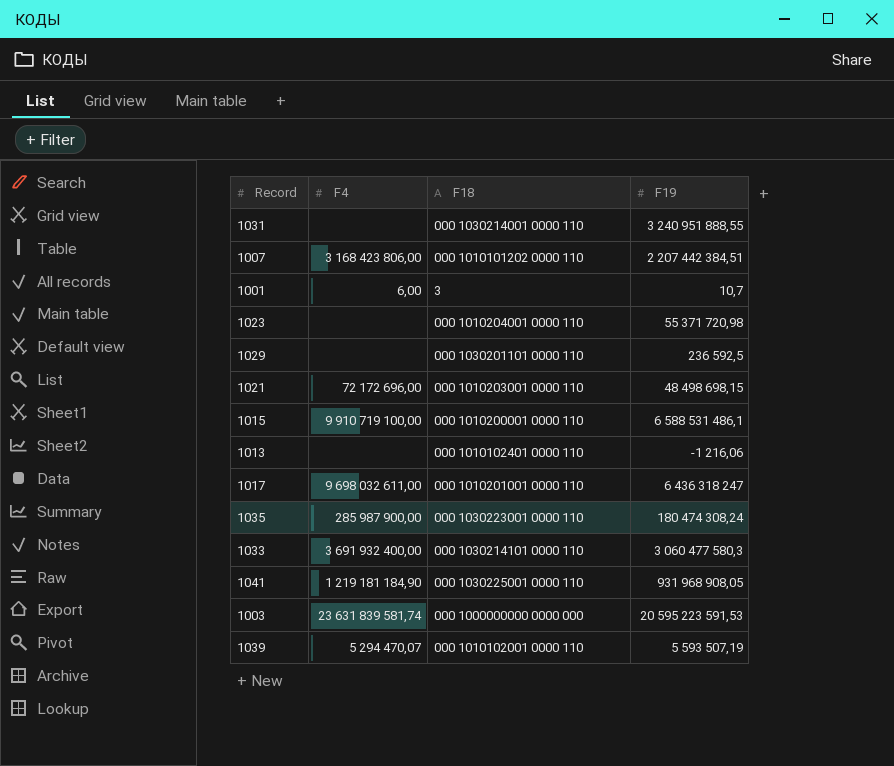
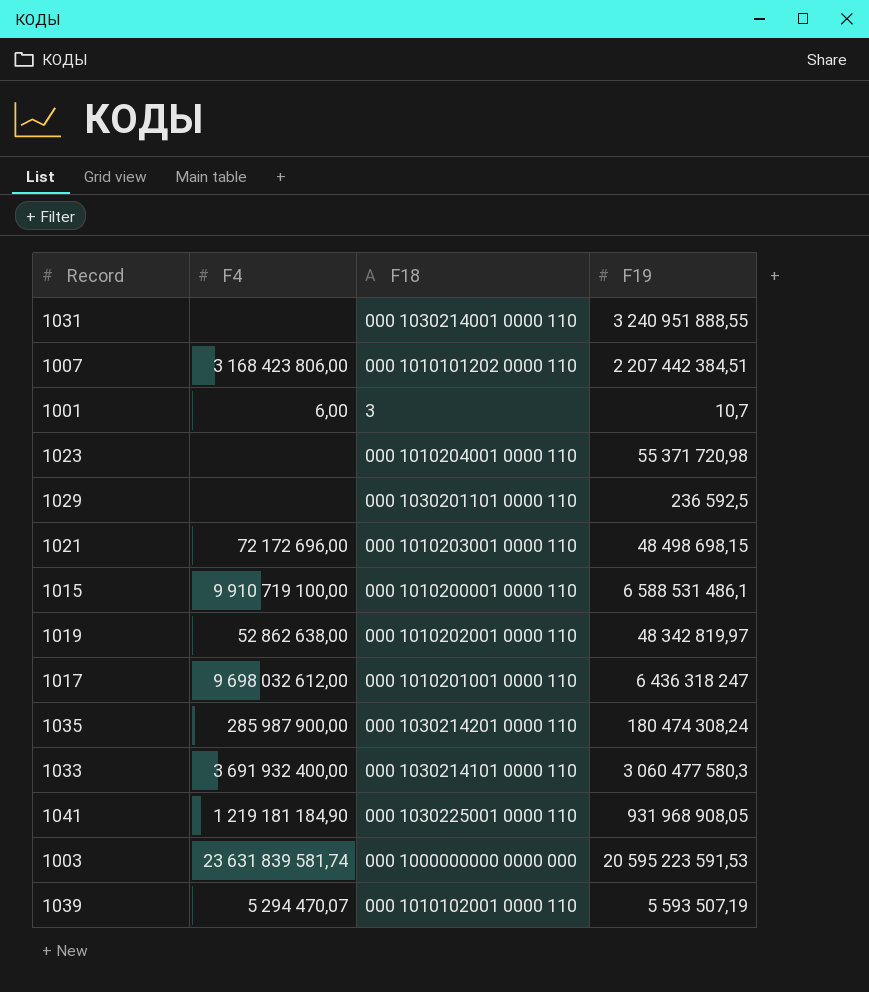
row 1013: none | 000 1010102401 0000 110 | -1 216,06 -> none
row 1019: none -> 52 862 638,00 | 000 1010202001 0000 110 | 48 342 819,97
1017 | F4: 9 698 032 611,00 -> 9 698 032 612,00
1035 | F18: 000 1030223001 0000 110 -> 000 1030214201 0000 110

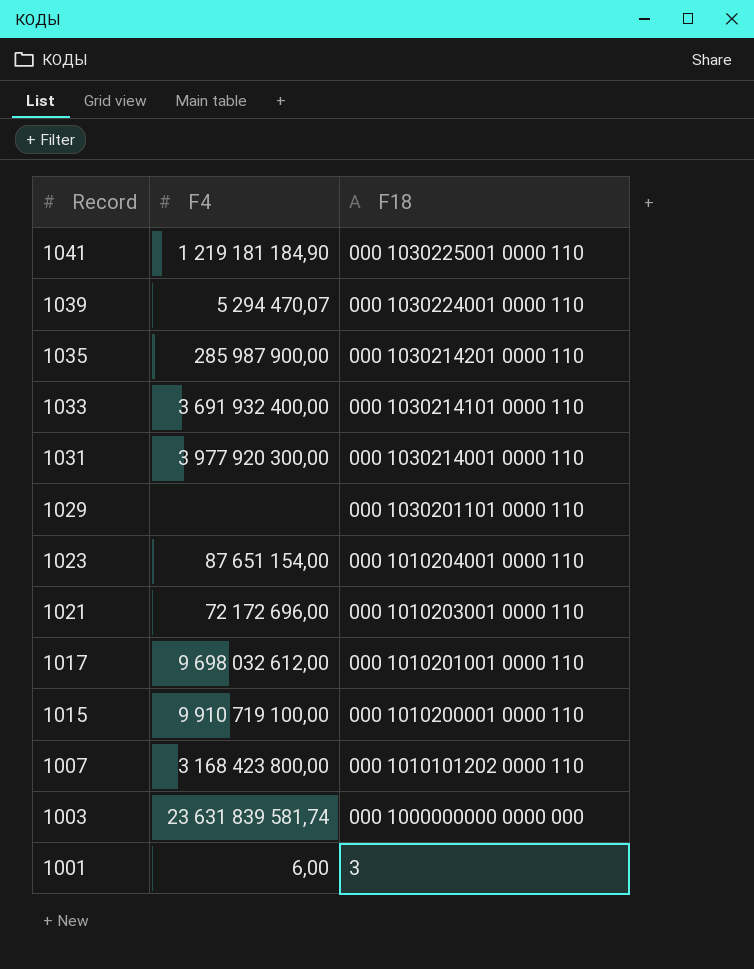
row order: none -> Record descending
column F19 | position: 4 -> none
row 1019: 52 862 638,00 | 000 1010202001 0000 110 | 48 342 819,97 -> none
1039 | F18: 000 1010102001 0000 110 -> 000 1030224001 0000 110
1031 | F4: none -> 3 977 920 300,00
1023 | F4: none -> 87 651 154,00
1007 | F4: 3 168 423 806,00 -> 3 168 423 800,00

